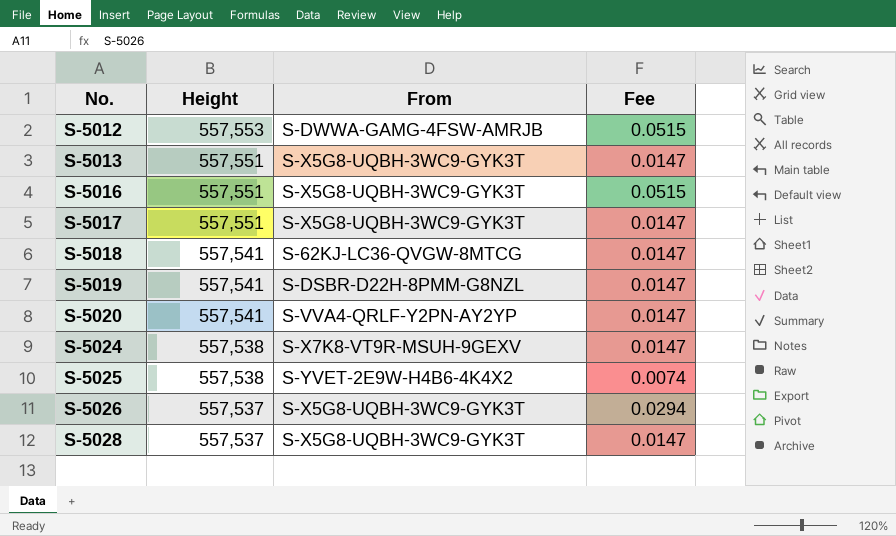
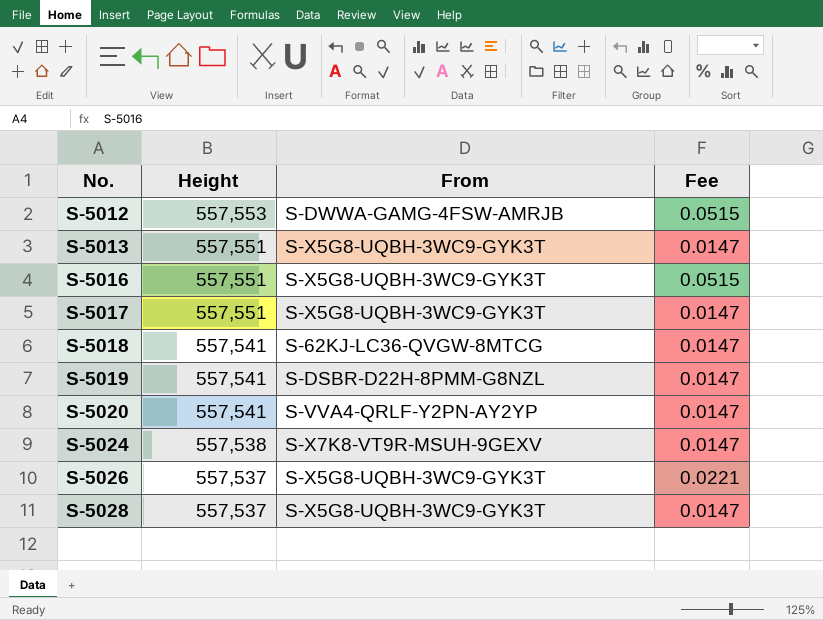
row S-5025: 557,538 | S-YVET-2E9W-H4B6-4K4X2 | 0.0074 -> none
S-5026 | Fee: 0.0294 -> 0.0221

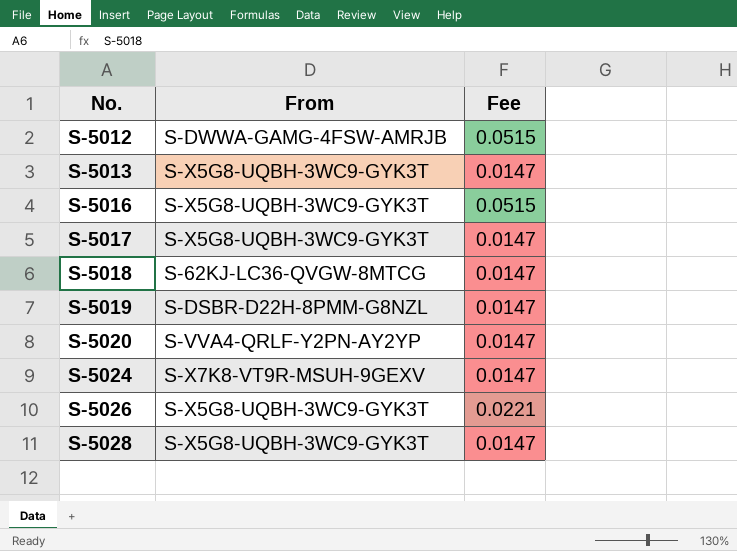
column Height | position: 2 -> none

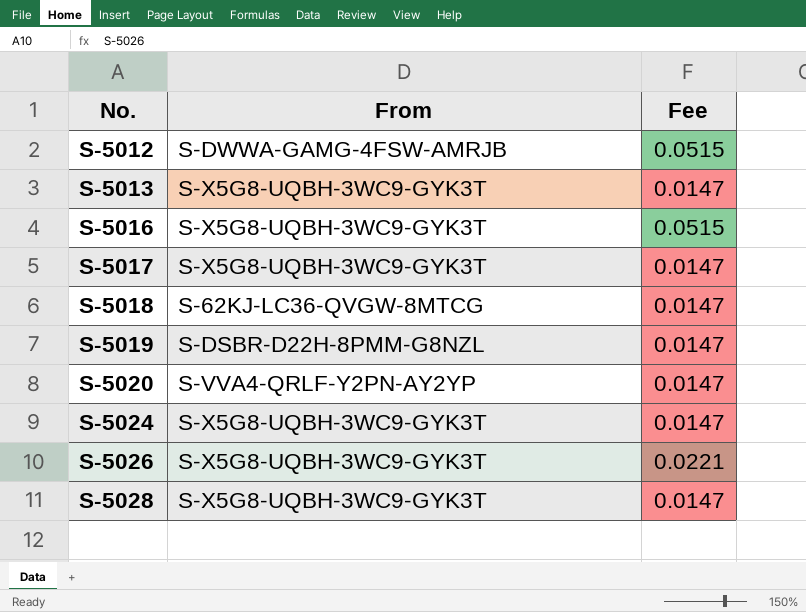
S-5024 | From: S-X7K8-VT9R-MSUH-9GEXV -> S-X5G8-UQBH-3WC9-GYK3T

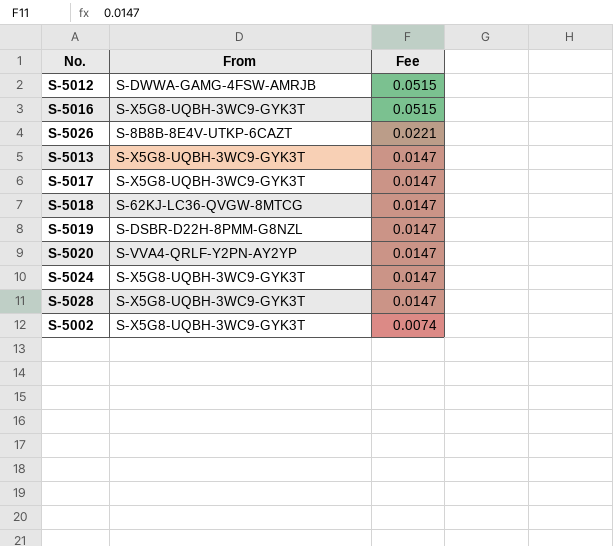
row order: No. ascending -> Fee descending
S-5026 | From: S-X5G8-UQBH-3WC9-GYK3T -> S-8B8B-8E4V-UTKP-6CAZT
row S-5002: none -> S-X5G8-UQBH-3WC9-GYK3T | 0.0074

